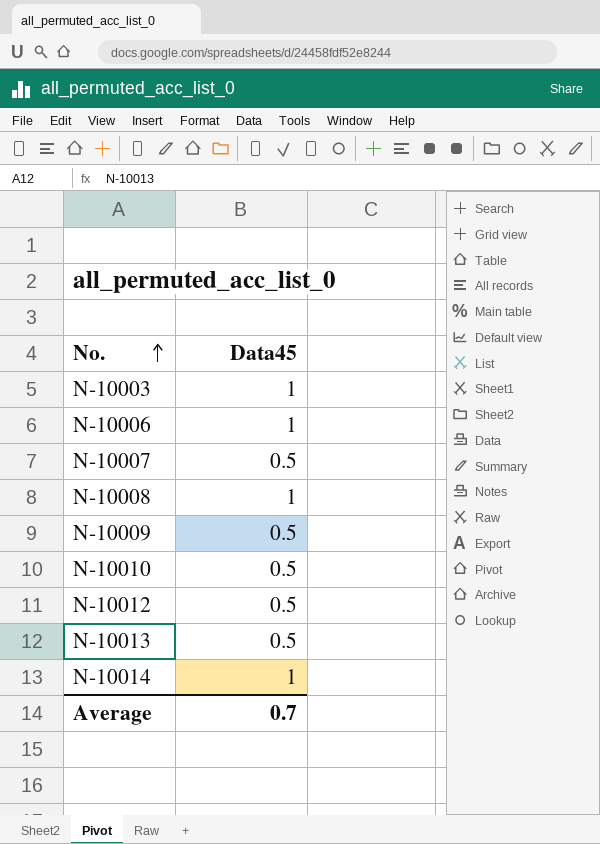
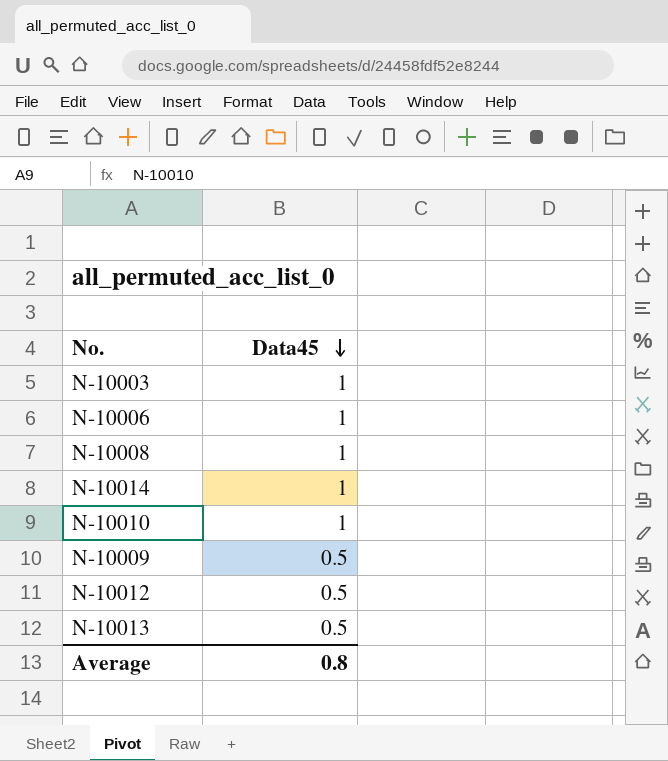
row order: No. ascending -> Data45 descending
row N-10007: 0.5 -> none
N-10010 | Data45: 0.5 -> 1
Average | Data45: 0.7 -> 0.8

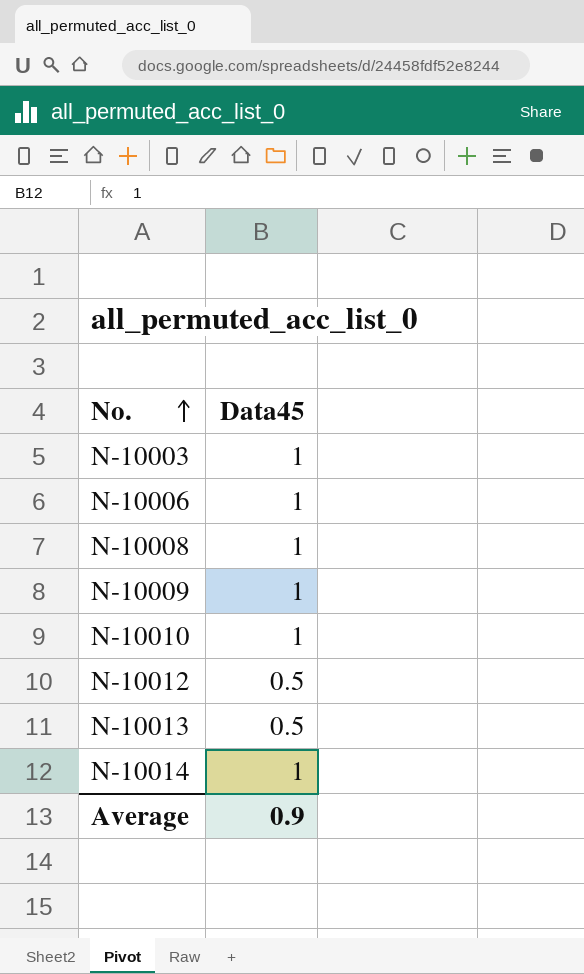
row order: Data45 descending -> No. ascending
N-10009 | Data45: 0.5 -> 1
Average | Data45: 0.8 -> 0.9

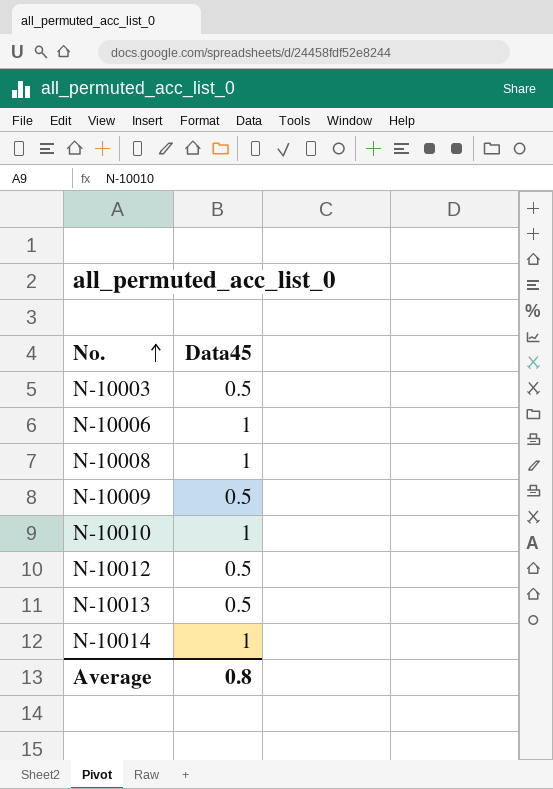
N-10003 | Data45: 1 -> 0.5
N-10009 | Data45: 1 -> 0.5
Average | Data45: 0.9 -> 0.8

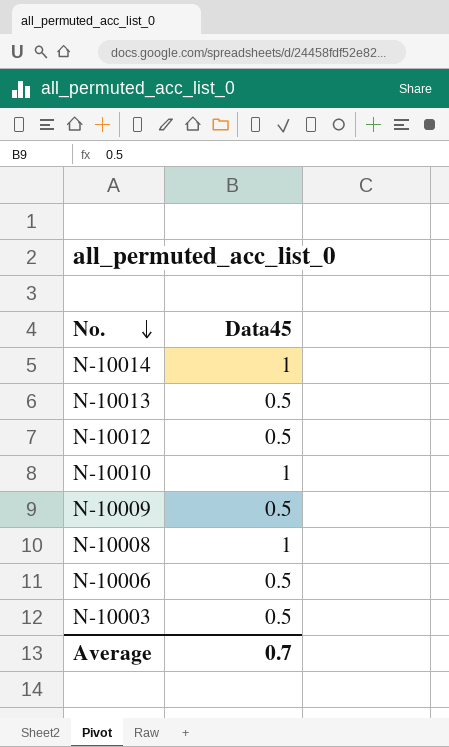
row order: No. ascending -> No. descending
N-10006 | Data45: 1 -> 0.5
Average | Data45: 0.8 -> 0.7

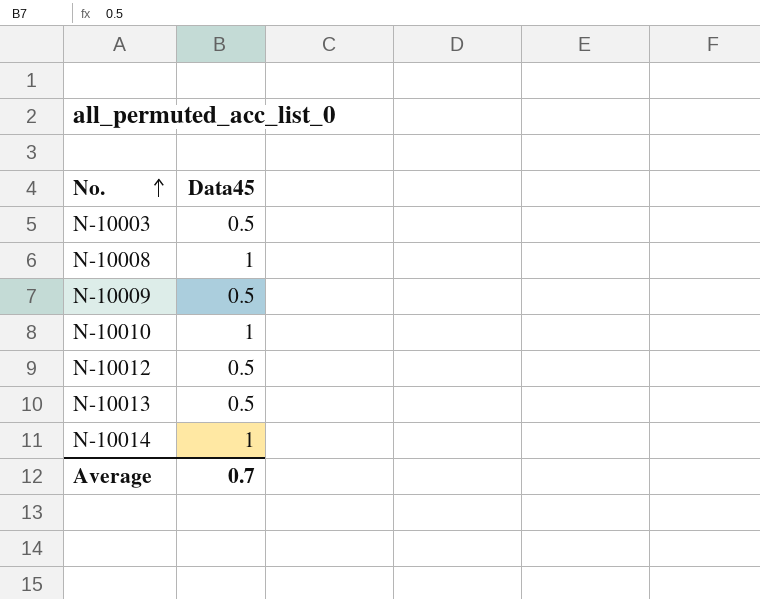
row order: No. descending -> No. ascending
row N-10006: 0.5 -> none

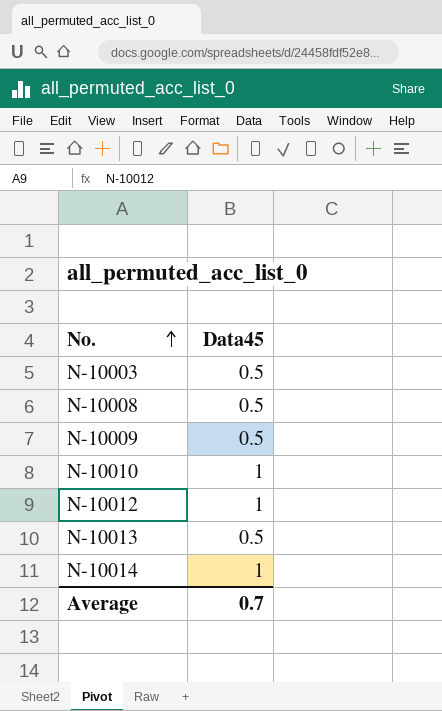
N-10008 | Data45: 1 -> 0.5
N-10012 | Data45: 0.5 -> 1

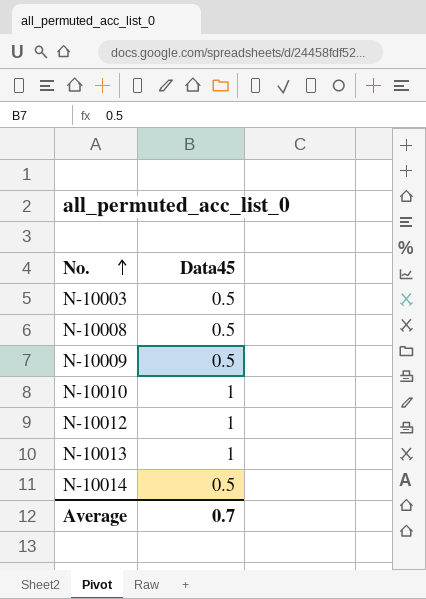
N-10013 | Data45: 0.5 -> 1
N-10014 | Data45: 1 -> 0.5

